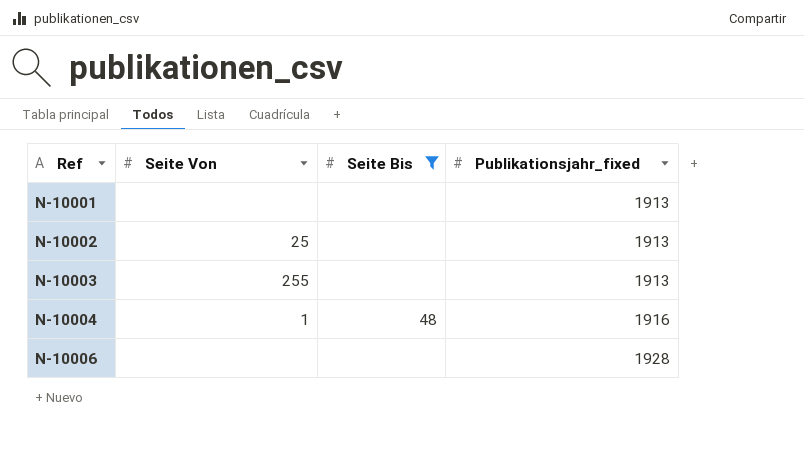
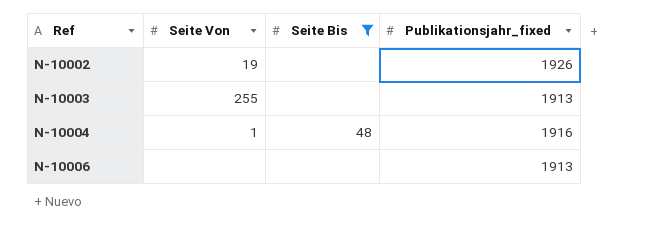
row N-10001: none | none | 1913 -> none
N-10002 | Seite Von: 25 -> 19
N-10002 | Publikationsjahr_fixed: 1913 -> 1926
N-10006 | Publikationsjahr_fixed: 1928 -> 1913

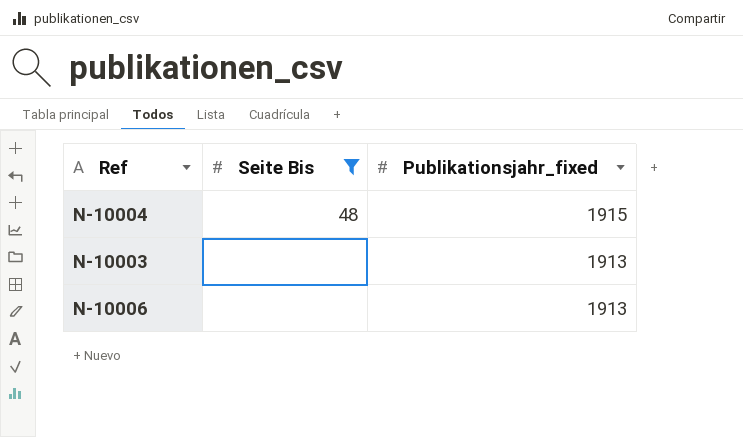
row order: Ref ascending -> Publikationsjahr_fixed descending
column Seite Von | position: 2 -> none
row N-10002: 19 | none | 1926 -> none
N-10004 | Publikationsjahr_fixed: 1916 -> 1915

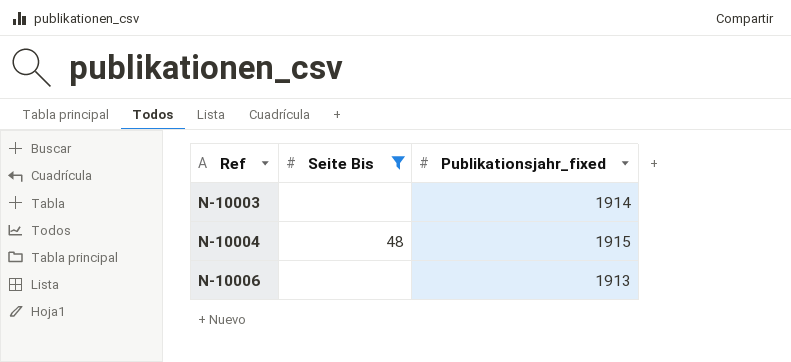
row order: Publikationsjahr_fixed descending -> Ref ascending
N-10003 | Publikationsjahr_fixed: 1913 -> 1914

